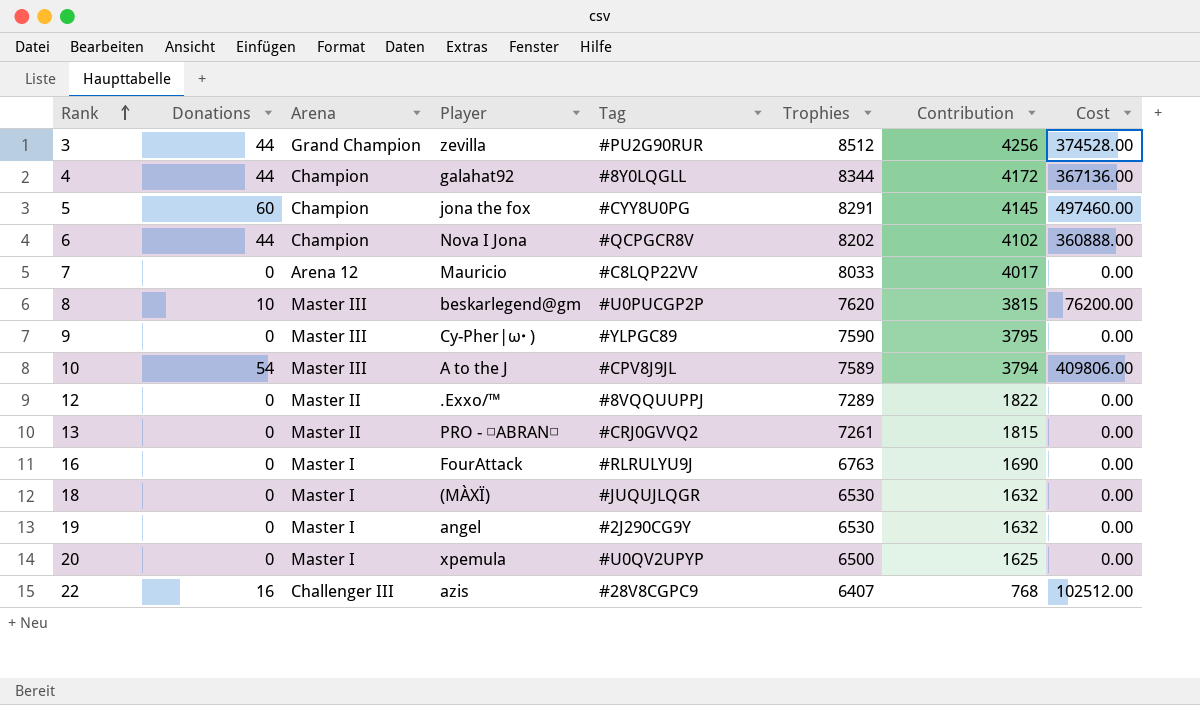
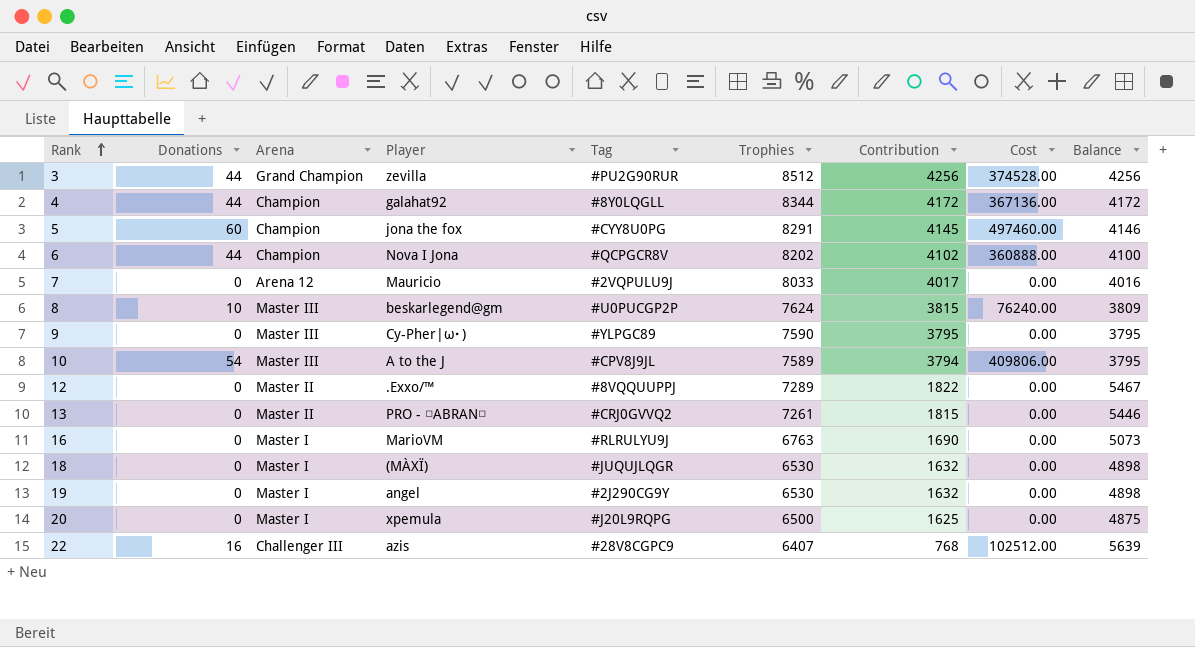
column Balance | formula: none -> [Trophies] - [Contribution]
7 | Tag: #C8LQP22VV -> #2VQPULU9J
8 | Trophies: 7620 -> 7624
8 | Cost: 76200.00 -> 76240.00
16 | Player: FourAttack -> MarioVM
20 | Tag: #U0QV2UPYP -> #J20L9RQPG

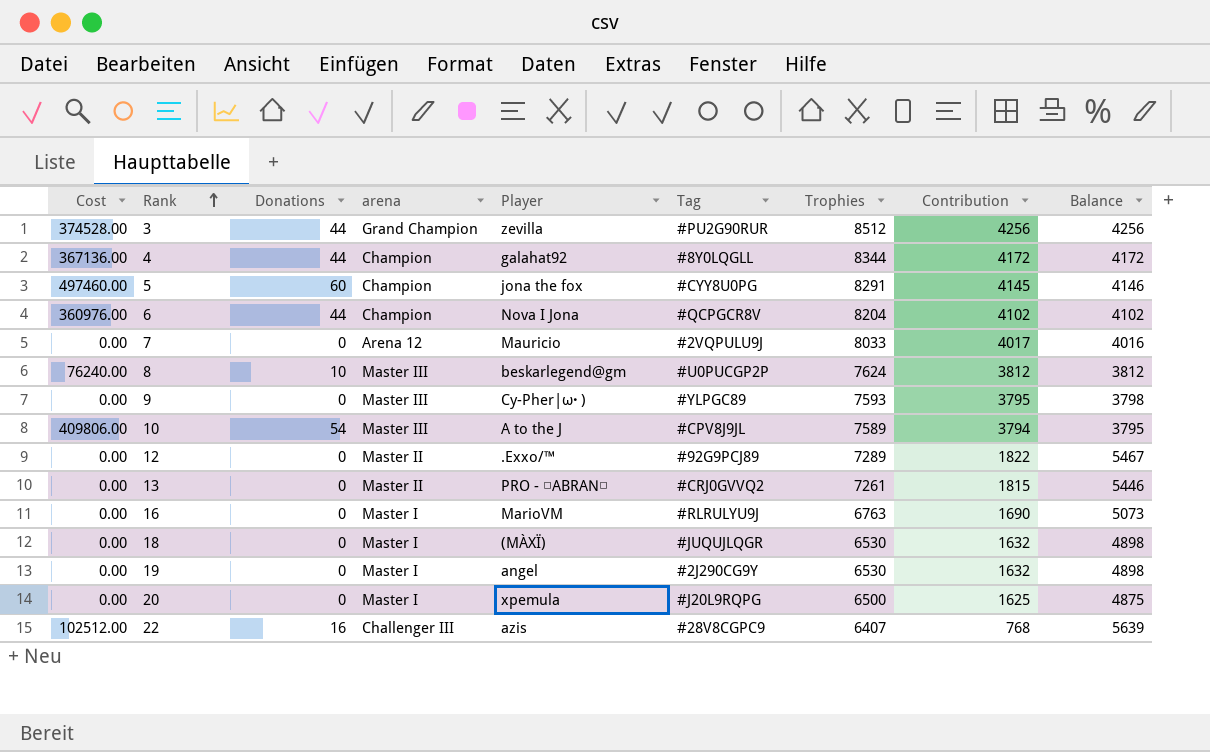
column Cost | position: 8 -> 1
column name: Arena -> arena
6 | Cost: 360888.00 -> 360976.00
6 | Trophies: 8202 -> 8204
6 | Balance: 4100 -> 4102
8 | Contribution: 3815 -> 3812
8 | Balance: 3809 -> 3812
9 | Trophies: 7590 -> 7593
9 | Balance: 3795 -> 3798
12 | Tag: #8VQQUUPPJ -> #92G9PCJ89

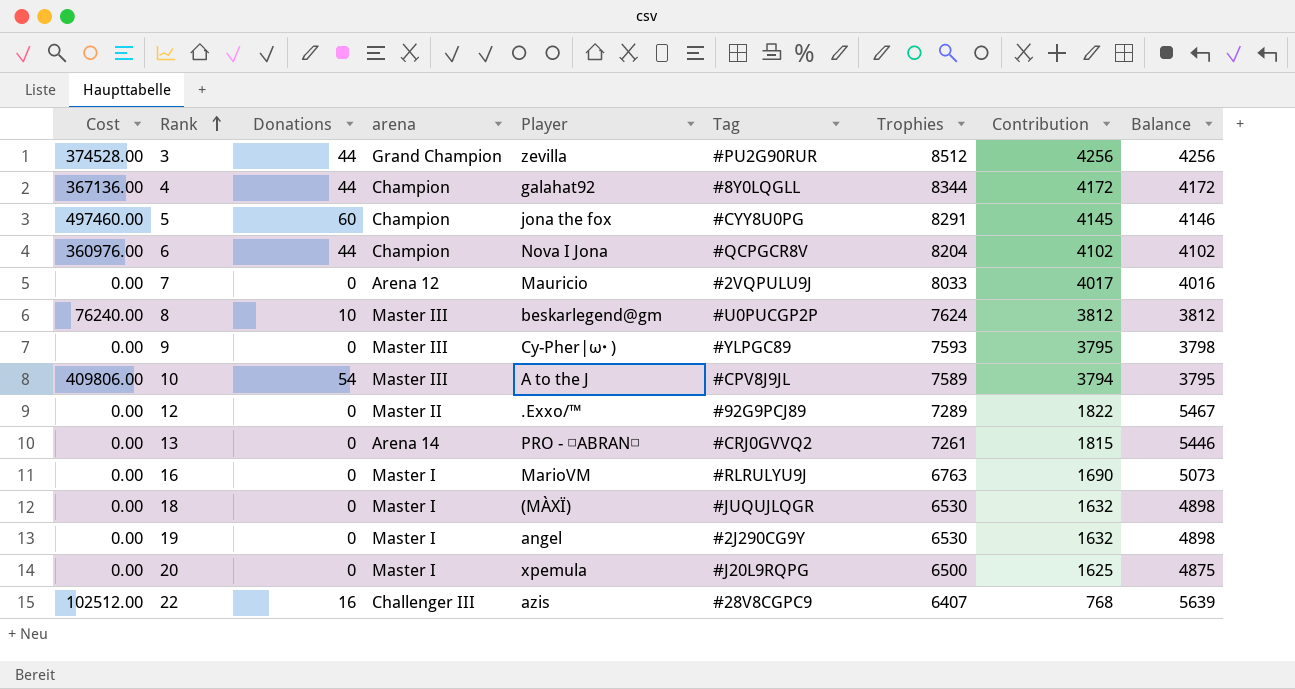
13 | arena: Master II -> Arena 14

